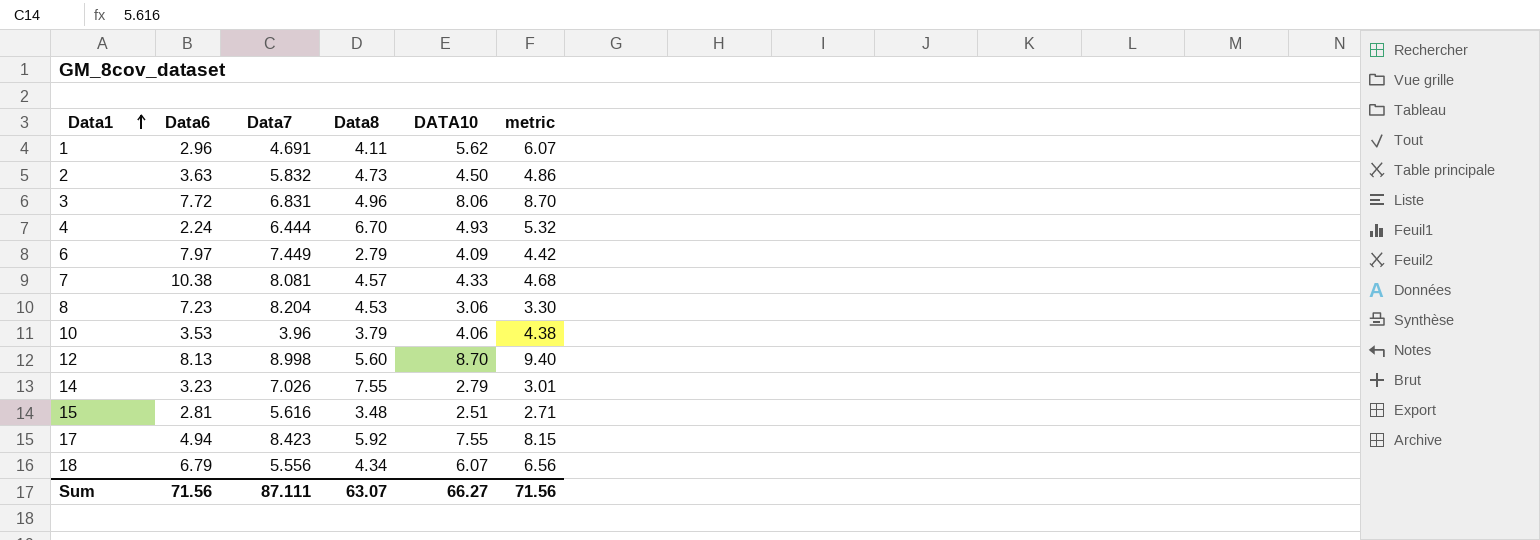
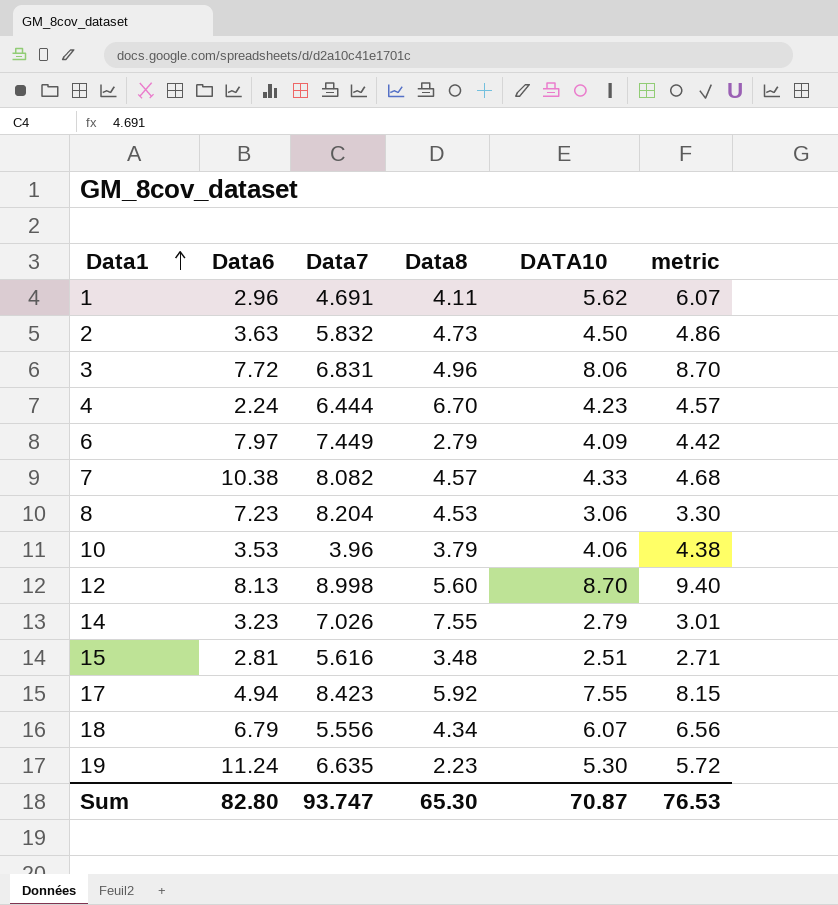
4 | DATA10: 4.93 -> 4.23
4 | metric: 5.32 -> 4.57
7 | Data7: 8.081 -> 8.082
row 19: none -> 11.24 | 6.635 | 2.23 | 5.30 | 5.72
Sum | Data6: 71.56 -> 82.80
Sum | Data7: 87.111 -> 93.747
Sum | Data8: 63.07 -> 65.30
Sum | DATA10: 66.27 -> 70.87
Sum | metric: 71.56 -> 76.53

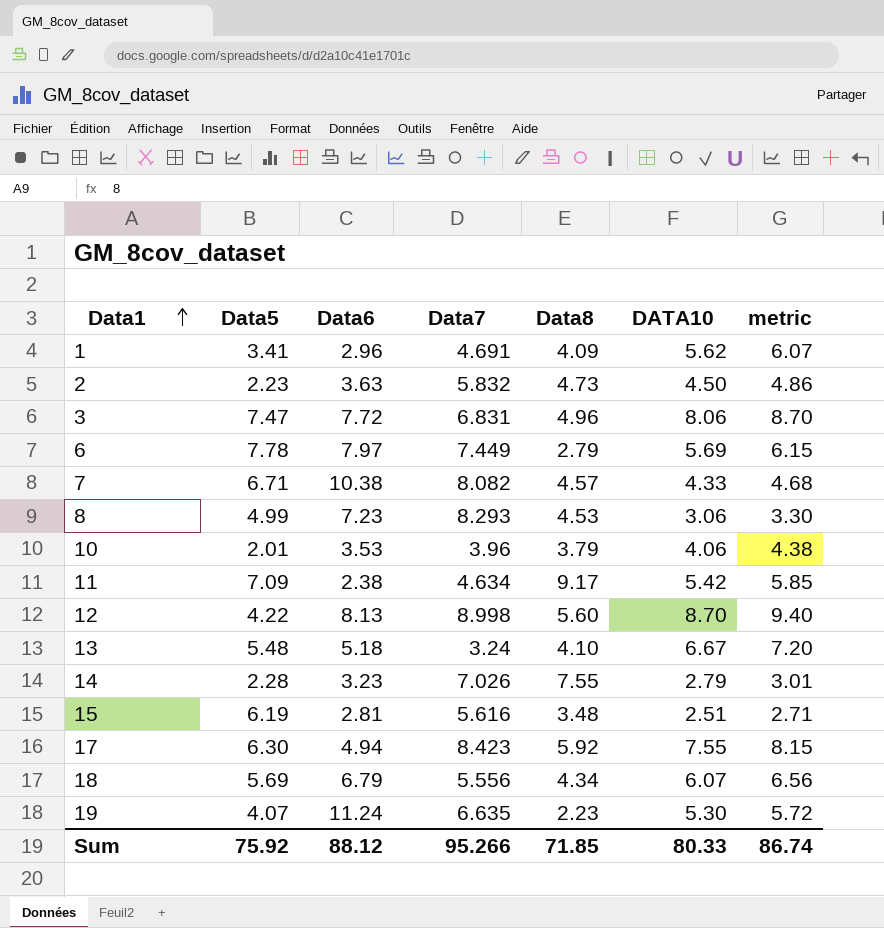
column Data5 | position: none -> 2
row 4: 2.24 | 6.444 | 6.70 | 4.23 | 4.57 -> none
1 | Data8: 4.11 -> 4.09
6 | DATA10: 4.09 -> 5.69
6 | metric: 4.42 -> 6.15
8 | Data7: 8.204 -> 8.293
row 11: none -> 7.09 | 2.38 | 4.634 | 9.17 | 5.42 | 5.85
row 13: none -> 5.48 | 5.18 | 3.24 | 4.10 | 6.67 | 7.20
Sum | Data6: 82.80 -> 88.12
Sum | Data7: 93.747 -> 95.266
Sum | Data8: 65.30 -> 71.85
Sum | DATA10: 70.87 -> 80.33
Sum | metric: 76.53 -> 86.74

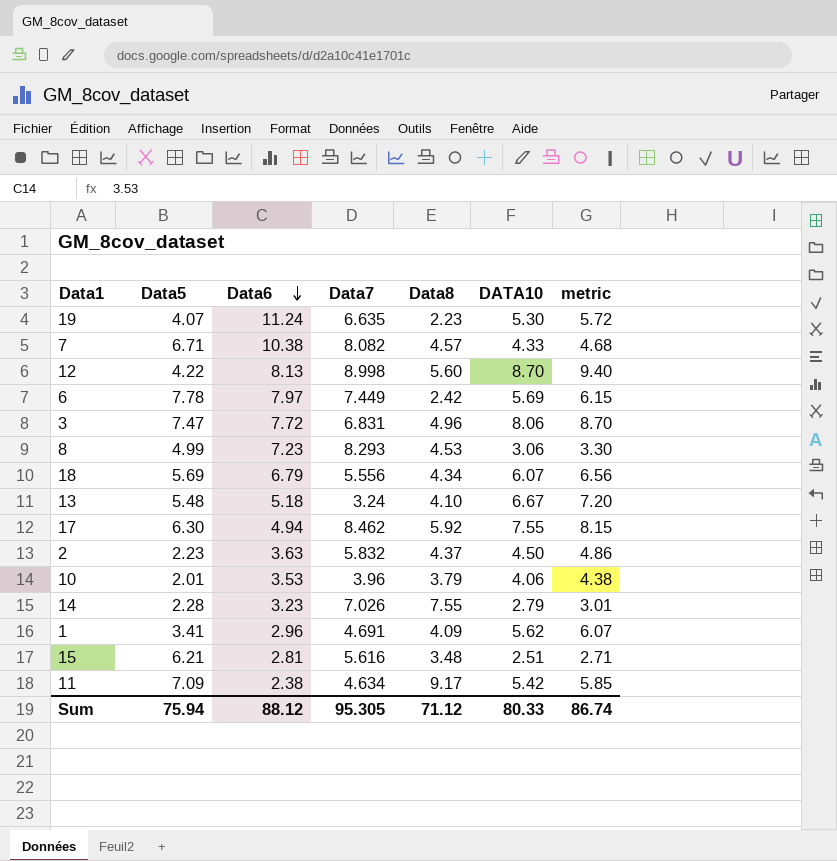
row order: Data1 ascending -> Data6 descending
6 | Data8: 2.79 -> 2.42
17 | Data7: 8.423 -> 8.462
2 | Data8: 4.73 -> 4.37
15 | Data5: 6.19 -> 6.21
Sum | Data5: 75.92 -> 75.94
Sum | Data7: 95.266 -> 95.305
Sum | Data8: 71.85 -> 71.12

